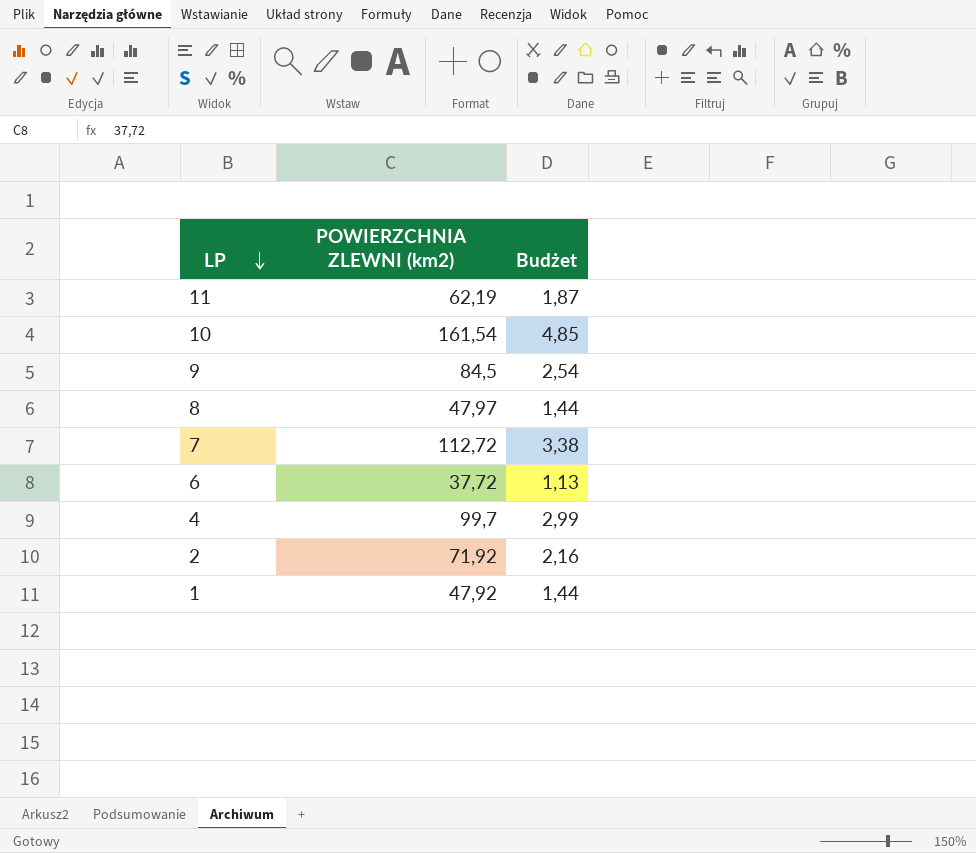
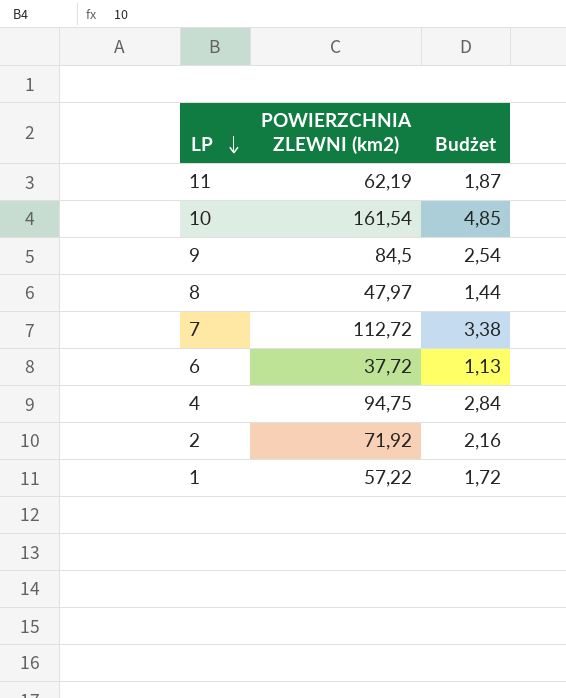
4 | POWIERZCHNIA ZLEWNI (km2): 99,7 -> 94,75
4 | Budżet: 2,99 -> 2,84
1 | POWIERZCHNIA ZLEWNI (km2): 47,92 -> 57,22
1 | Budżet: 1,44 -> 1,72

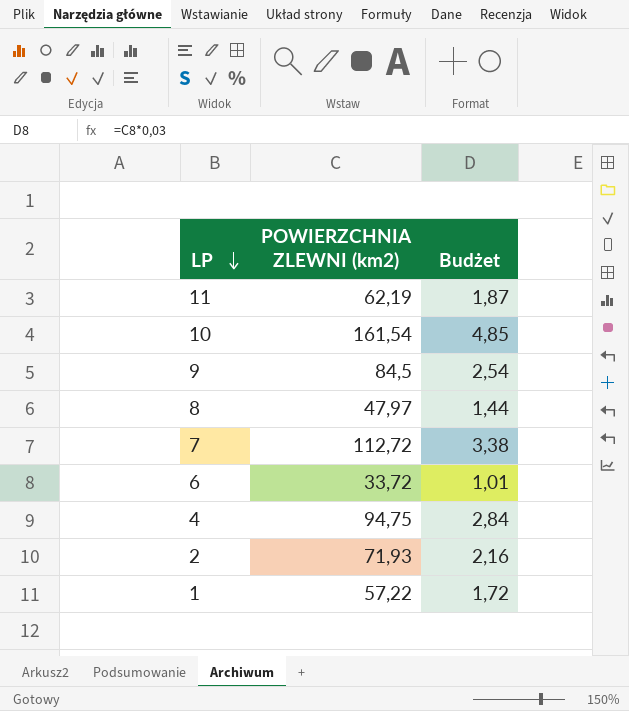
6 | POWIERZCHNIA ZLEWNI (km2): 37,72 -> 33,72
6 | Budżet: 1,13 -> 1,01
2 | POWIERZCHNIA ZLEWNI (km2): 71,92 -> 71,93

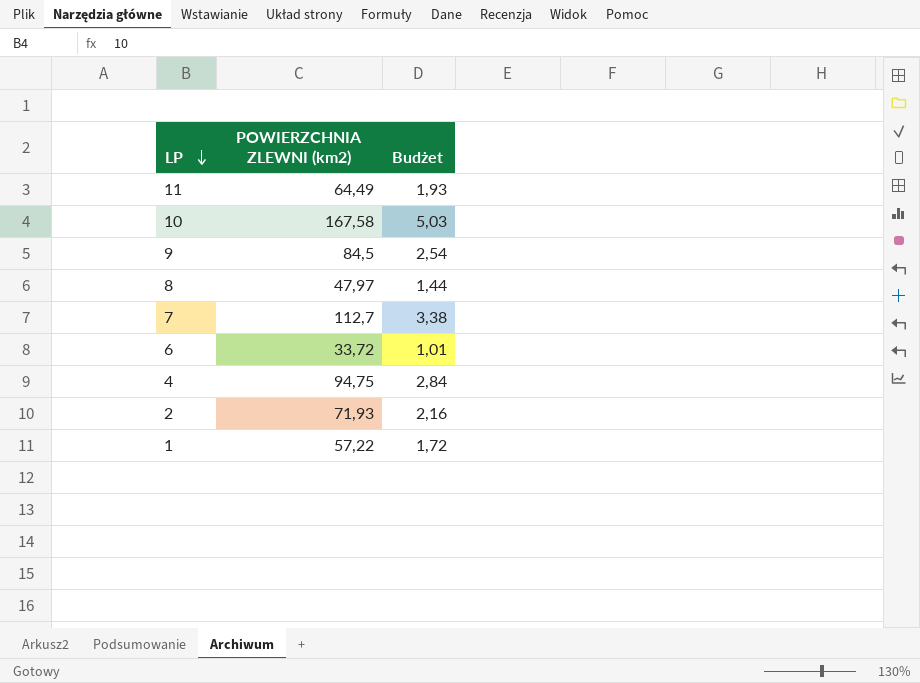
11 | POWIERZCHNIA ZLEWNI (km2): 62,19 -> 64,49
11 | Budżet: 1,87 -> 1,93
10 | POWIERZCHNIA ZLEWNI (km2): 161,54 -> 167,58
10 | Budżet: 4,85 -> 5,03
7 | POWIERZCHNIA ZLEWNI (km2): 112,72 -> 112,7

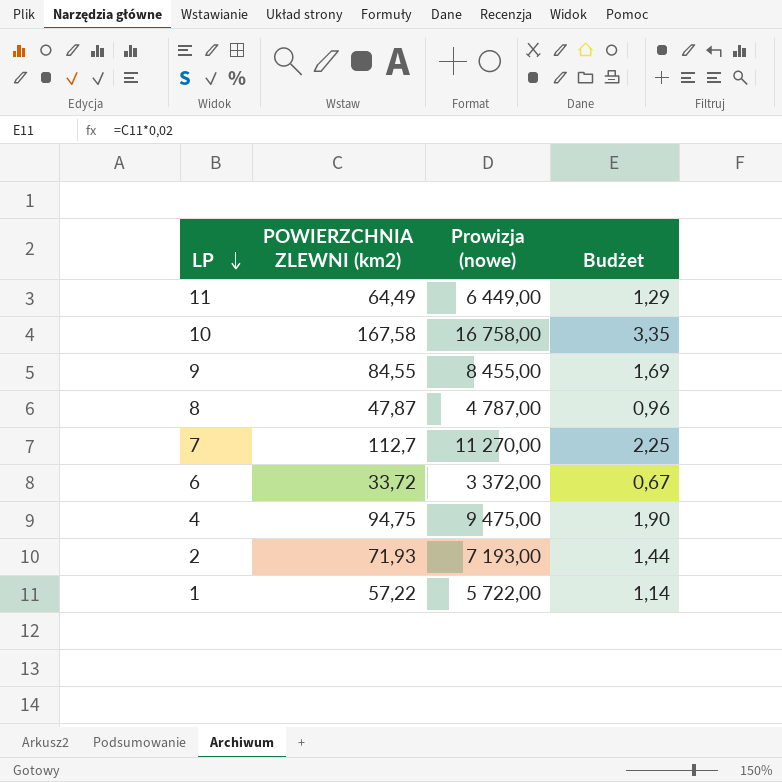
column Prowizja (nowe) | formula: none -> [POWIERZCHNIA ZLEWNI (km2)] * 100
column Budżet | formula: [POWIERZCHNIA ZLEWNI (km2)] * 0,03 -> [POWIERZCHNIA ZLEWNI (km2)] * 0,02
9 | POWIERZCHNIA ZLEWNI (km2): 84,5 -> 84,55
8 | POWIERZCHNIA ZLEWNI (km2): 47,97 -> 47,87

